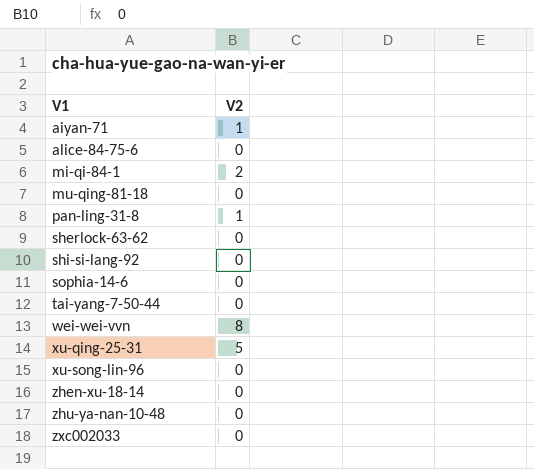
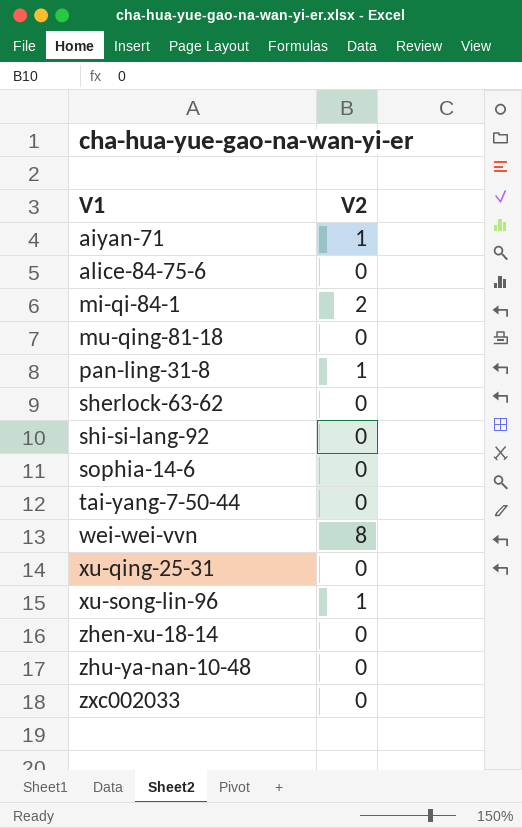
xu-qing-25-31 | V2: 5 -> 0
xu-song-lin-96 | V2: 0 -> 1

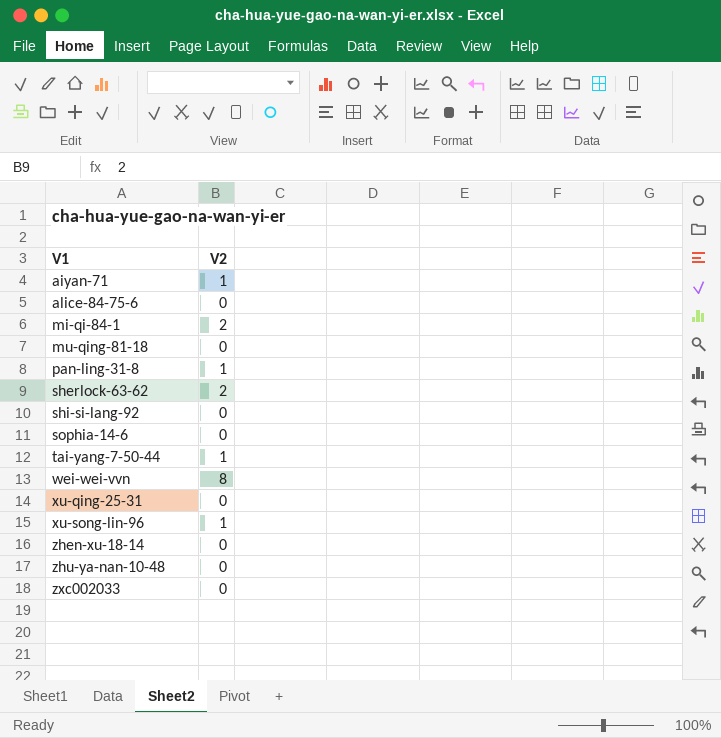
sherlock-63-62 | V2: 0 -> 2
tai-yang-7-50-44 | V2: 0 -> 1

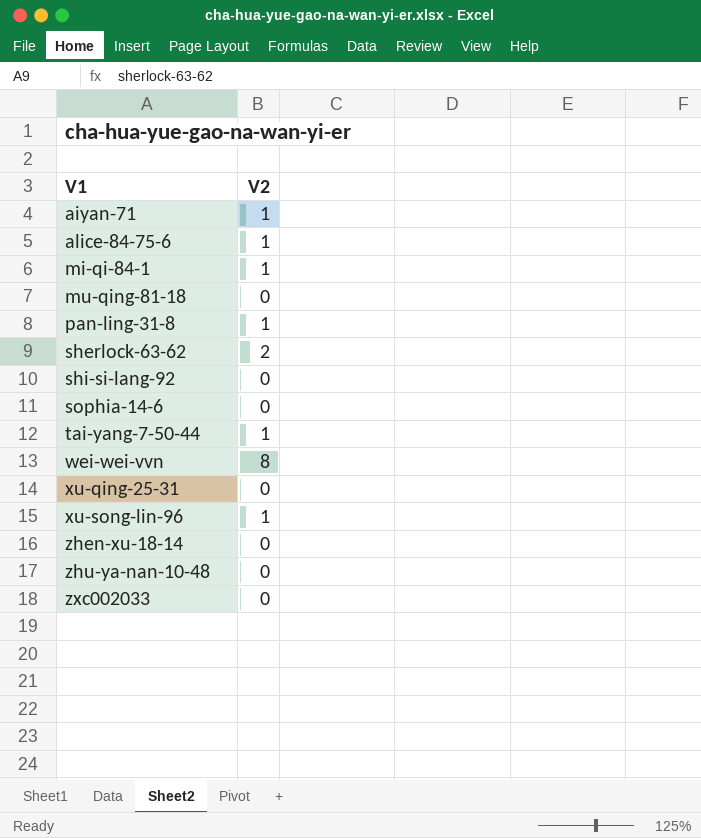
alice-84-75-6 | V2: 0 -> 1
mi-qi-84-1 | V2: 2 -> 1

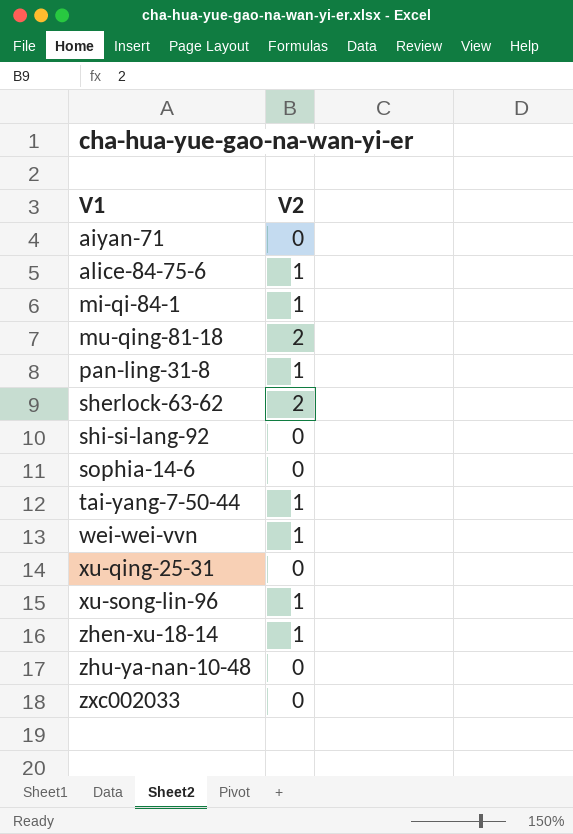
aiyan-71 | V2: 1 -> 0
mu-qing-81-18 | V2: 0 -> 2
wei-wei-vvn | V2: 8 -> 1
zhen-xu-18-14 | V2: 0 -> 1

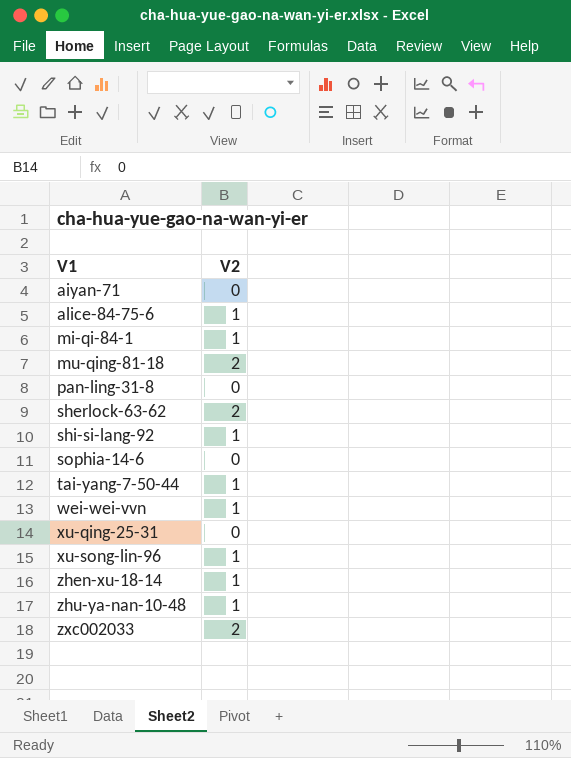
pan-ling-31-8 | V2: 1 -> 0
shi-si-lang-92 | V2: 0 -> 1
zhu-ya-nan-10-48 | V2: 0 -> 1
zxc002033 | V2: 0 -> 2

